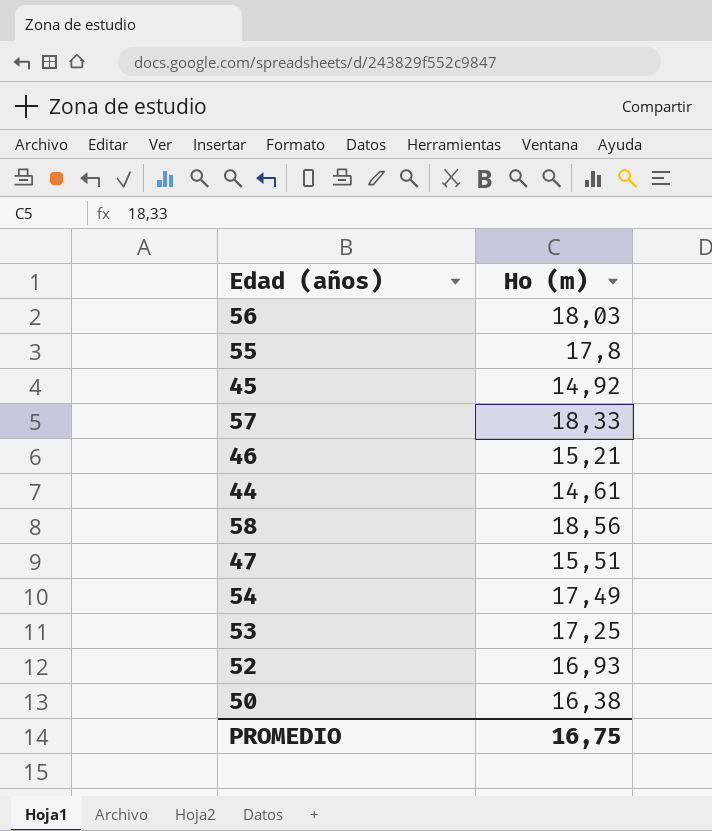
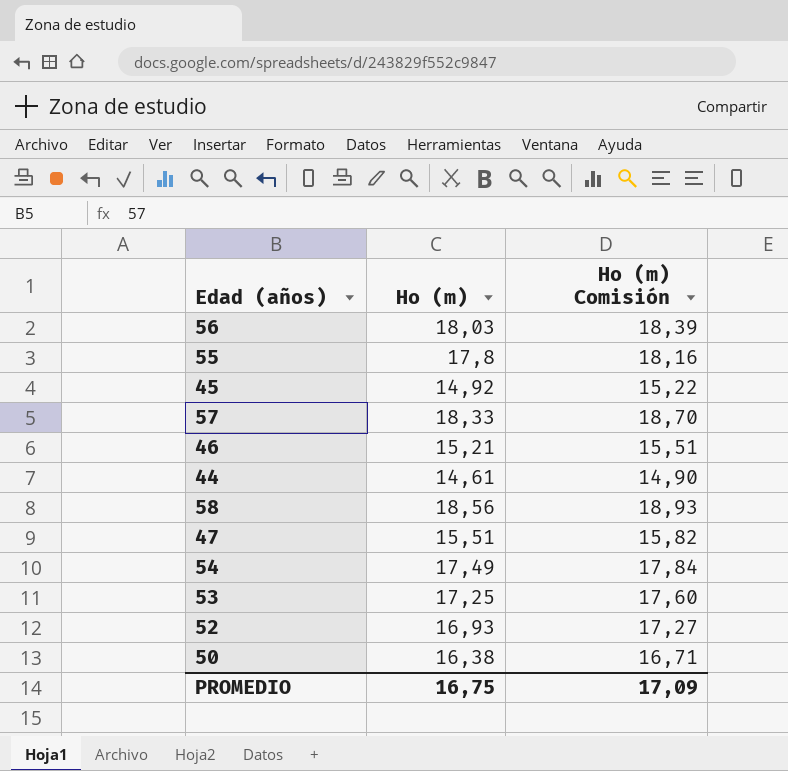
column Ho (m) Comisión | formula: none -> [Ho (m)] * 1,02

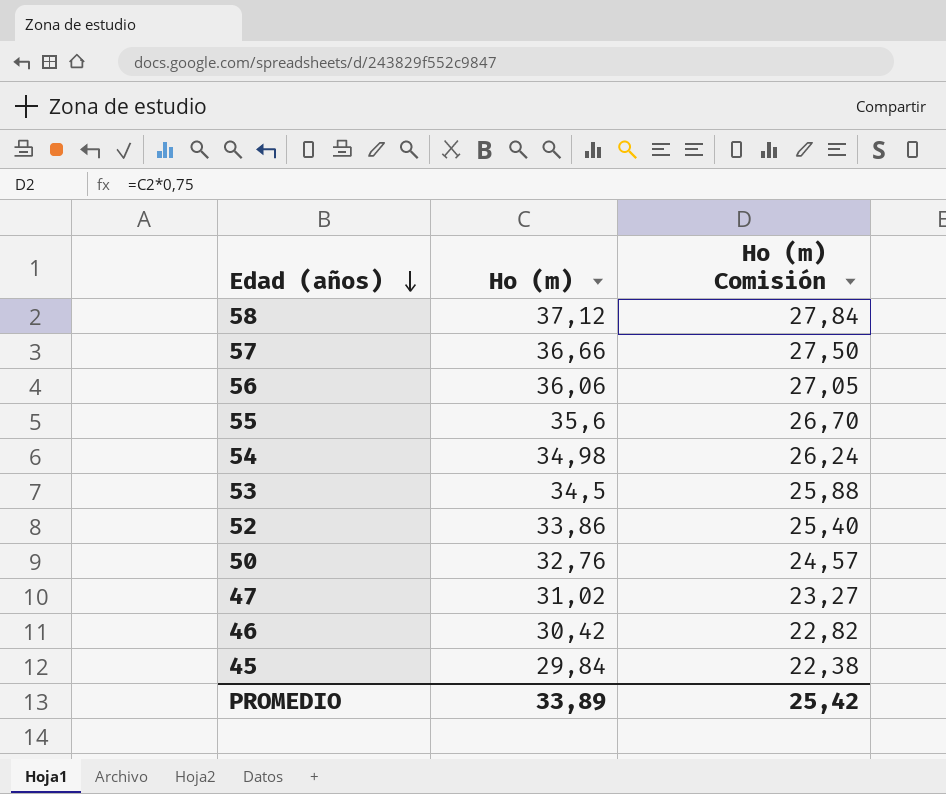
row order: none -> Edad (años) descending
column Ho (m) Comisión | formula: [Ho (m)] * 1,02 -> [Ho (m)] * 0,75
row 44: 14,61 | 14,90 -> none
58 | Ho (m): 18,56 -> 37,12
57 | Ho (m): 18,33 -> 36,66
56 | Ho (m): 18,03 -> 36,06
55 | Ho (m): 17,8 -> 35,6
54 | Ho (m): 17,49 -> 34,98
53 | Ho (m): 17,25 -> 34,5
52 | Ho (m): 16,93 -> 33,86
50 | Ho (m): 16,38 -> 32,76
47 | Ho (m): 15,51 -> 31,02
46 | Ho (m): 15,21 -> 30,42
45 | Ho (m): 14,92 -> 29,84
PROMEDIO | Ho (m): 16,75 -> 33,89
PROMEDIO | Ho (m) Comisión: 17,09 -> 25,42

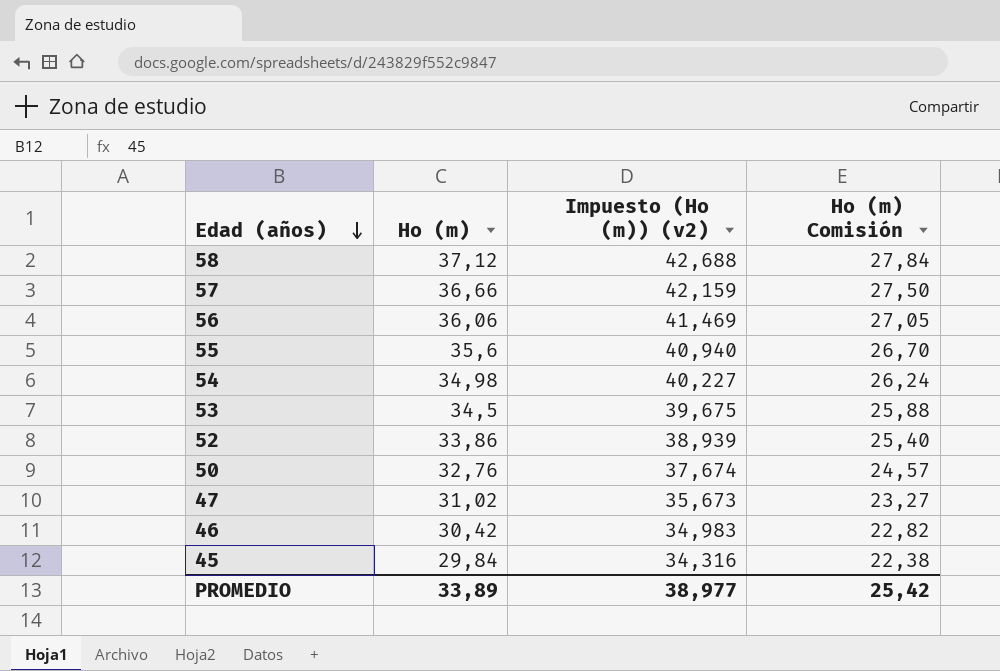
column Impuesto (Ho (m)) (v2) | formula: none -> [Ho (m)] * 1,15

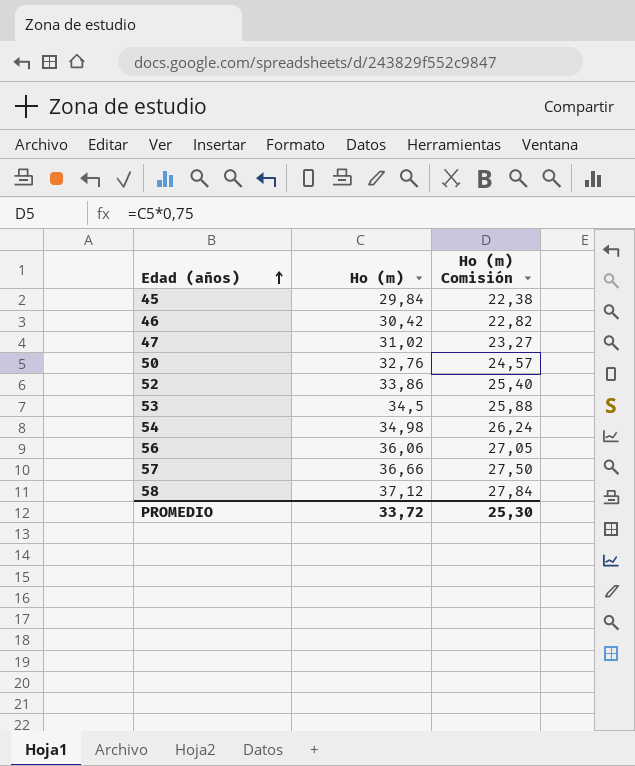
row order: Edad (años) descending -> Edad (años) ascending
column Impuesto (Ho (m)) (v2) | formula: [Ho (m)] * 1,15 -> none
row 55: 35,6 | 40,940 | 26,70 -> none
PROMEDIO | Ho (m): 33,89 -> 33,72
PROMEDIO | Ho (m) Comisión: 25,42 -> 25,30

